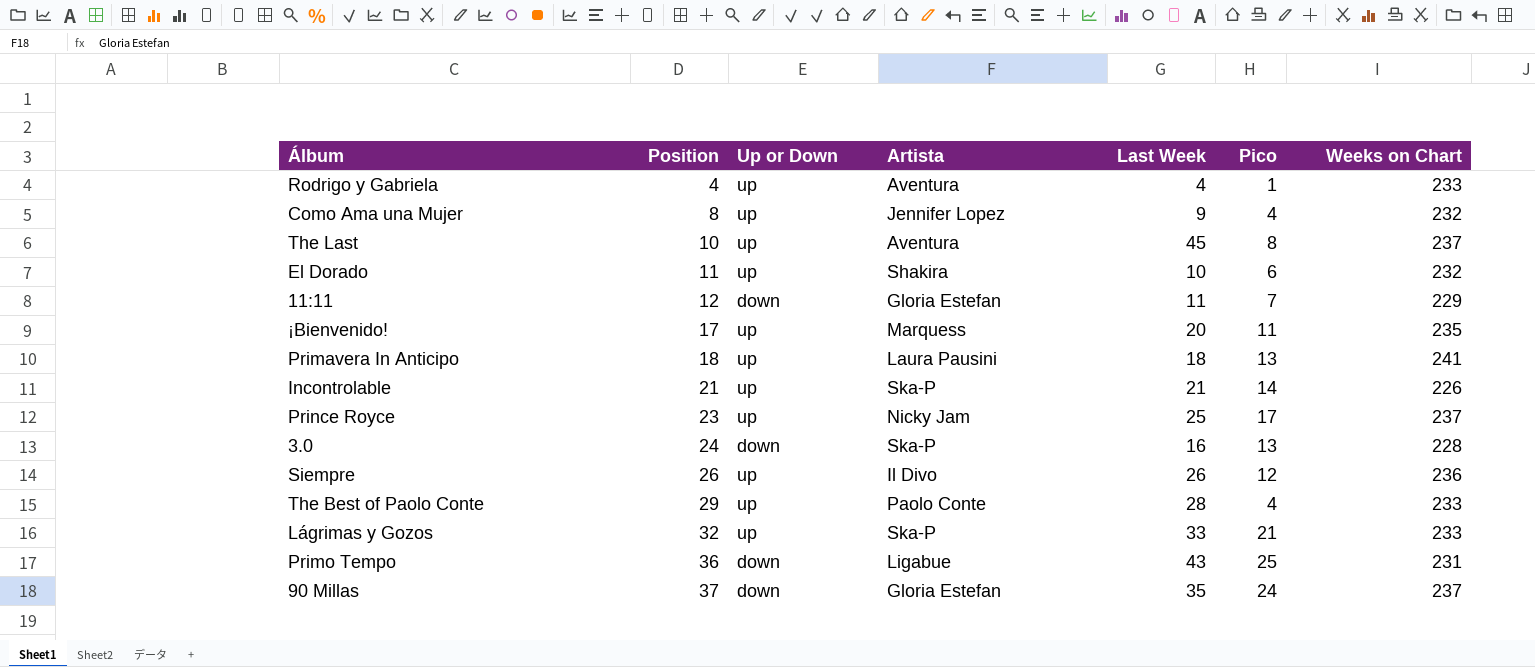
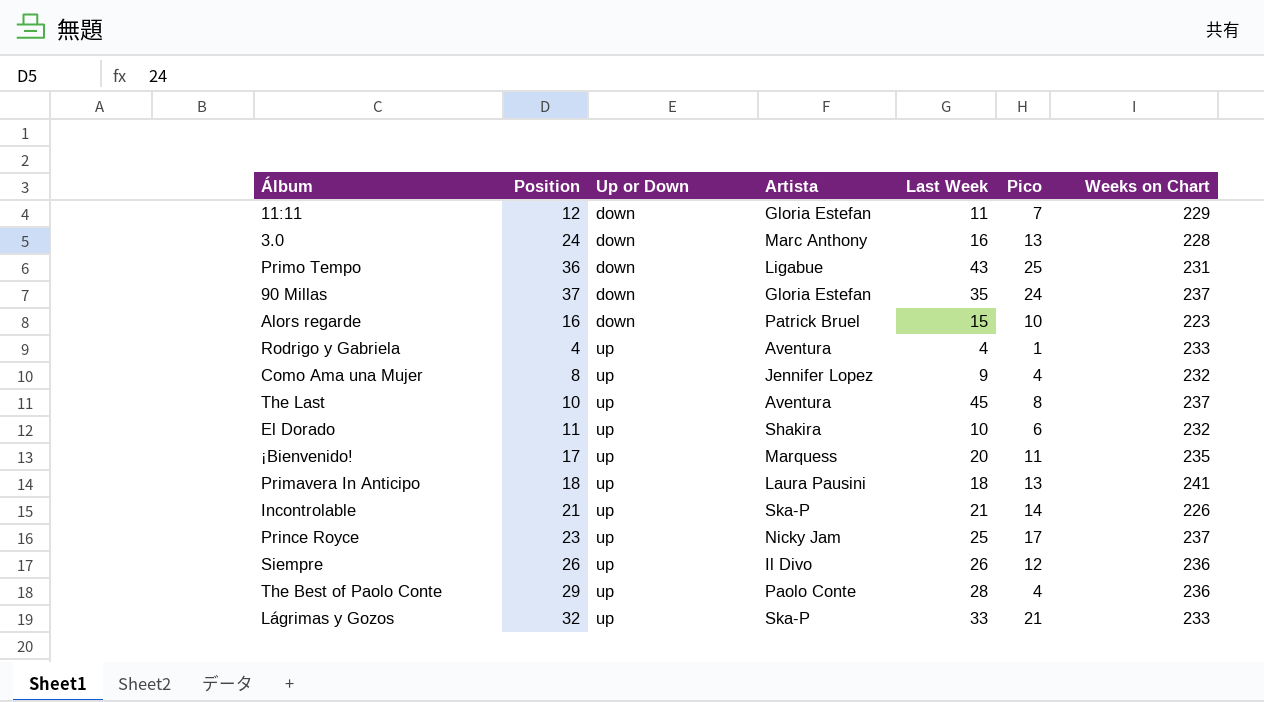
row order: Position ascending -> Up or Down ascending
3.0 | Artista: Ska-P -> Marc Anthony
row Alors regarde: none -> 16 | down | Patrick Bruel | 15 | 10 | 223
The Best of Paolo Conte | Weeks on Chart: 233 -> 236

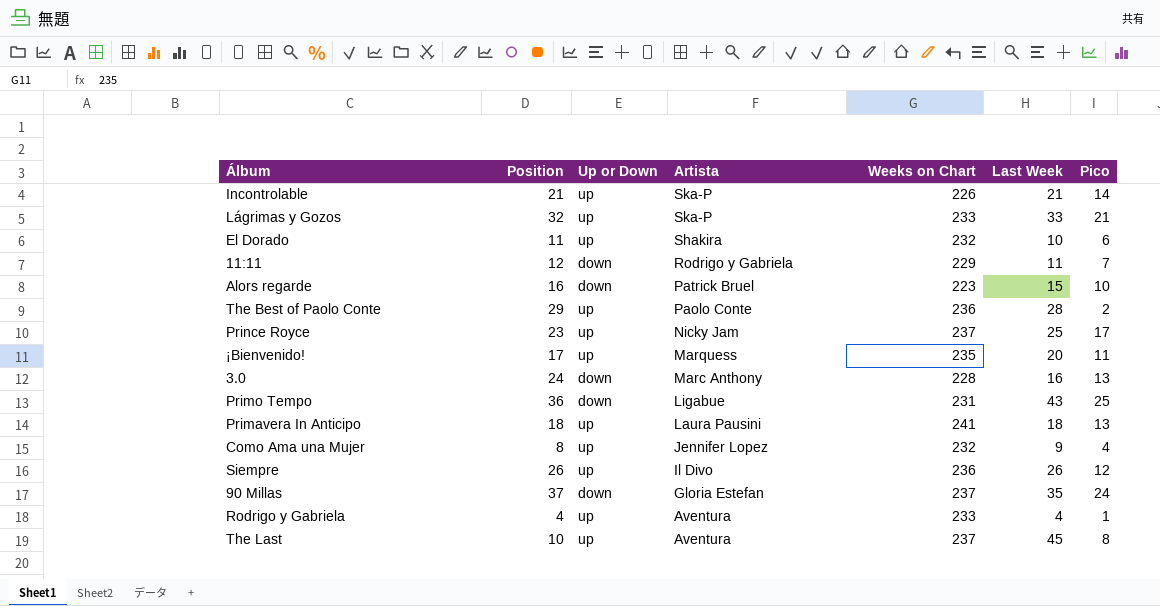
row order: Up or Down ascending -> Artista descending
column Weeks on Chart | position: 7 -> 5
11:11 | Artista: Gloria Estefan -> Rodrigo y Gabriela
The Best of Paolo Conte | Pico: 4 -> 2

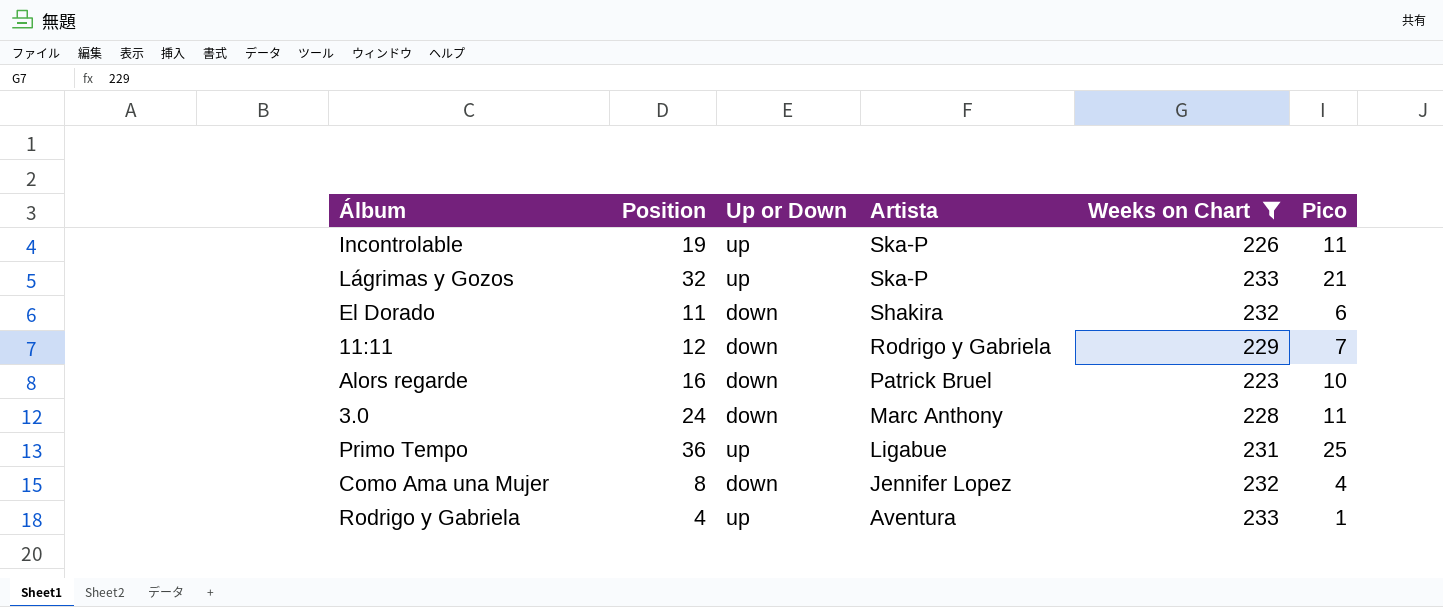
filter: none -> Weeks on Chart <= 233
column Last Week | position: 6 -> none
Incontrolable | Position: 21 -> 19
Incontrolable | Pico: 14 -> 11
El Dorado | Up or Down: up -> down
3.0 | Pico: 13 -> 11
Primo Tempo | Up or Down: down -> up
Como Ama una Mujer | Up or Down: up -> down

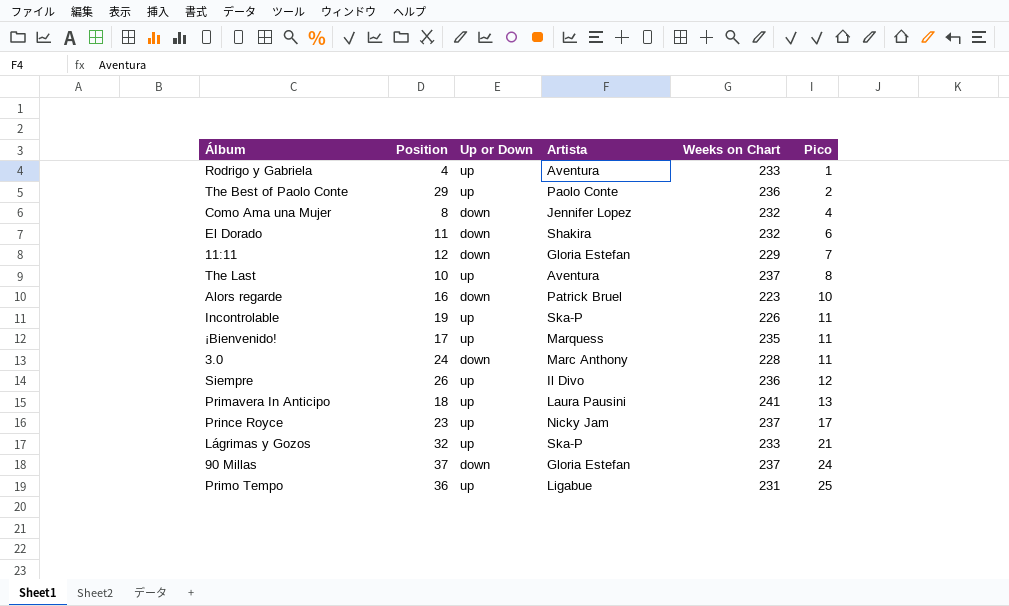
filter: Weeks on Chart <= 233 -> none
row order: Artista descending -> Pico ascending
11:11 | Artista: Rodrigo y Gabriela -> Gloria Estefan

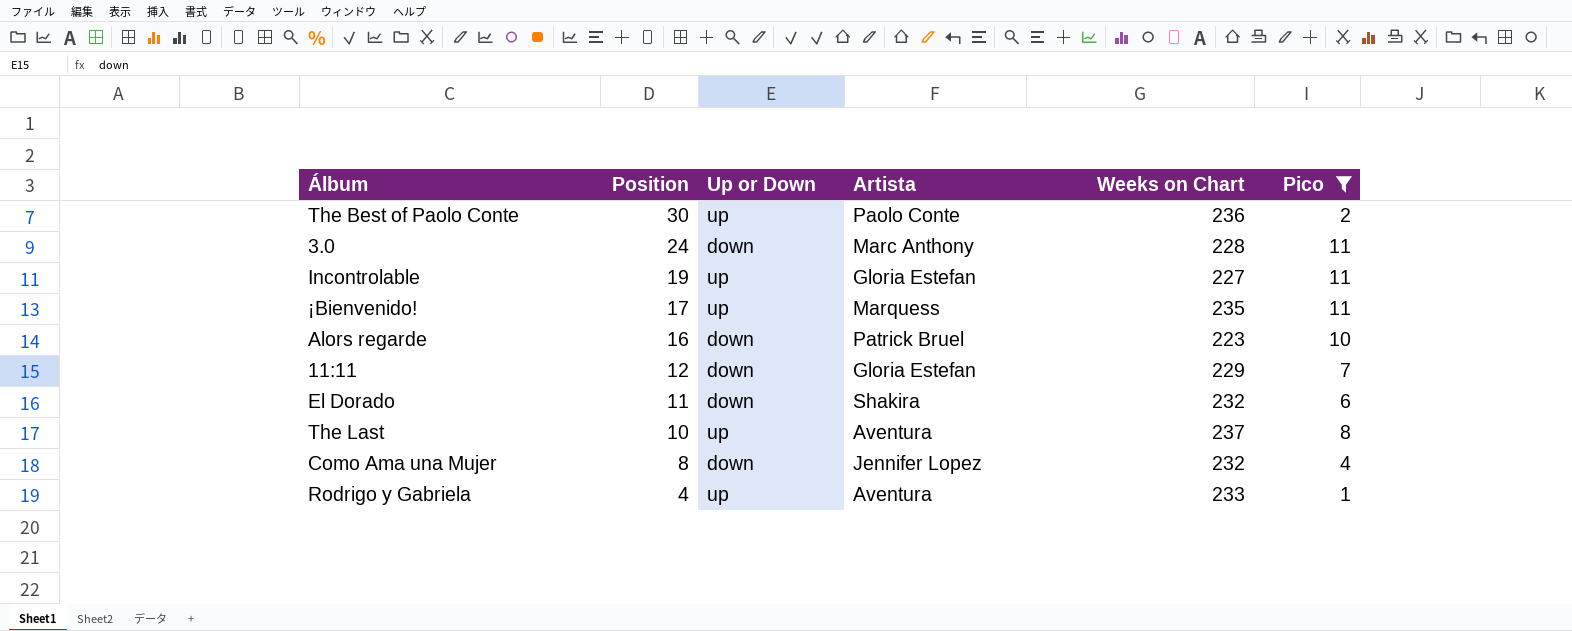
filter: none -> Pico <= 11
row order: Pico ascending -> Position descending
The Best of Paolo Conte | Position: 29 -> 30
Incontrolable | Artista: Ska-P -> Gloria Estefan
Incontrolable | Weeks on Chart: 226 -> 227

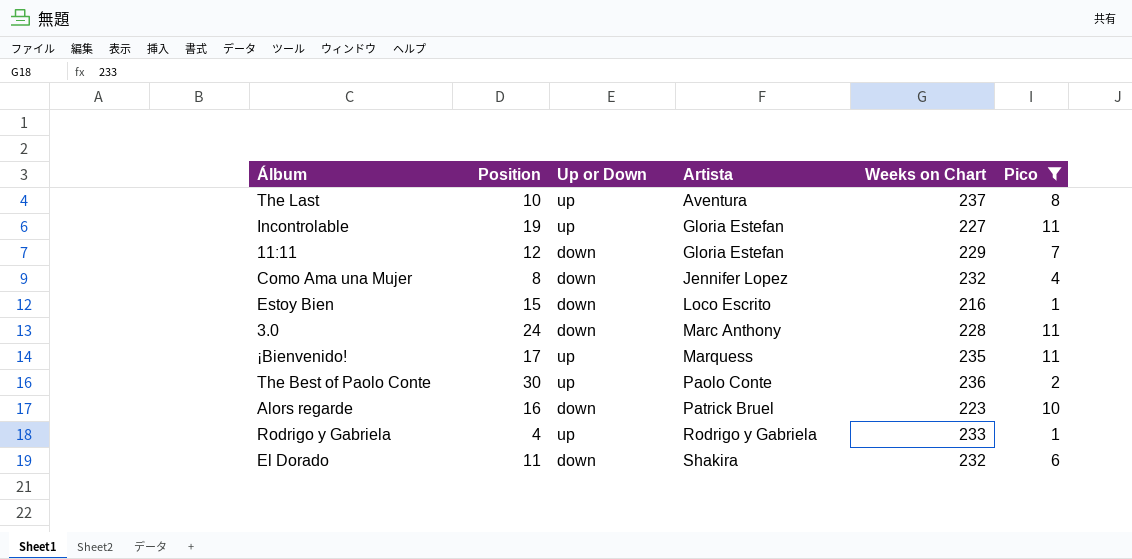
row order: Position descending -> Artista ascending
row Estoy Bien: none -> 15 | down | Loco Escrito | 216 | 1
Rodrigo y Gabriela | Artista: Aventura -> Rodrigo y Gabriela

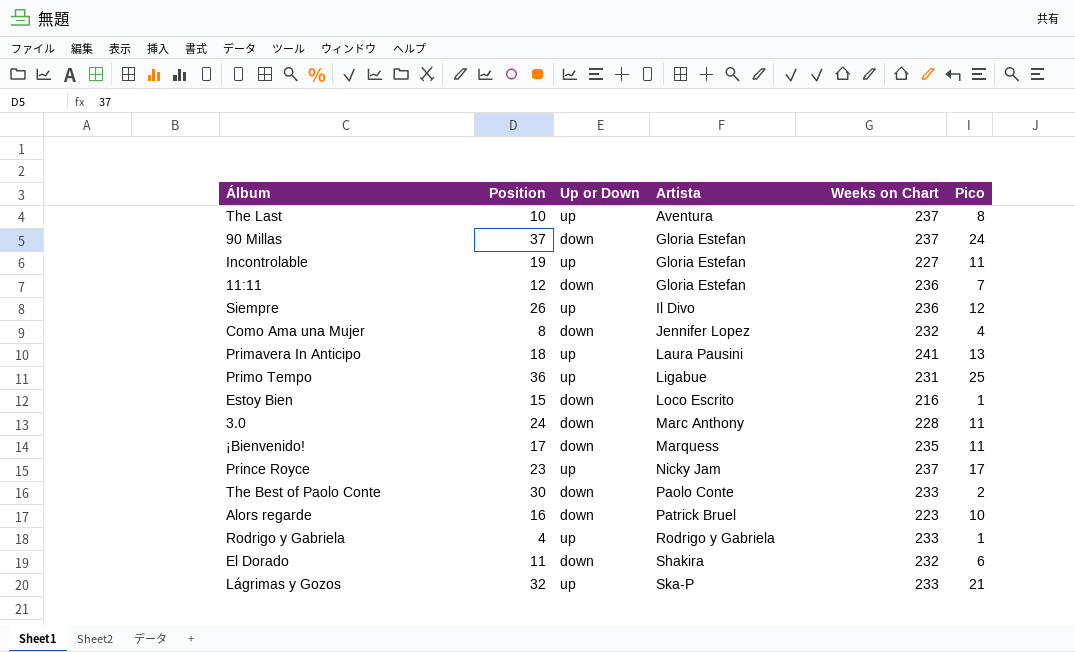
filter: Pico <= 11 -> none
11:11 | Weeks on Chart: 229 -> 236
¡Bienvenido! | Up or Down: up -> down
The Best of Paolo Conte | Up or Down: up -> down
The Best of Paolo Conte | Weeks on Chart: 236 -> 233

